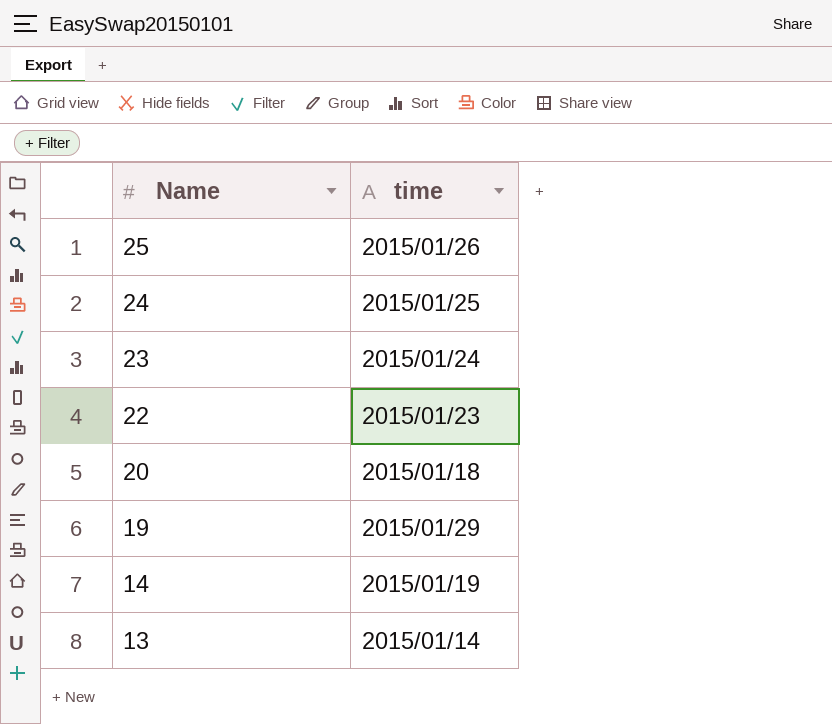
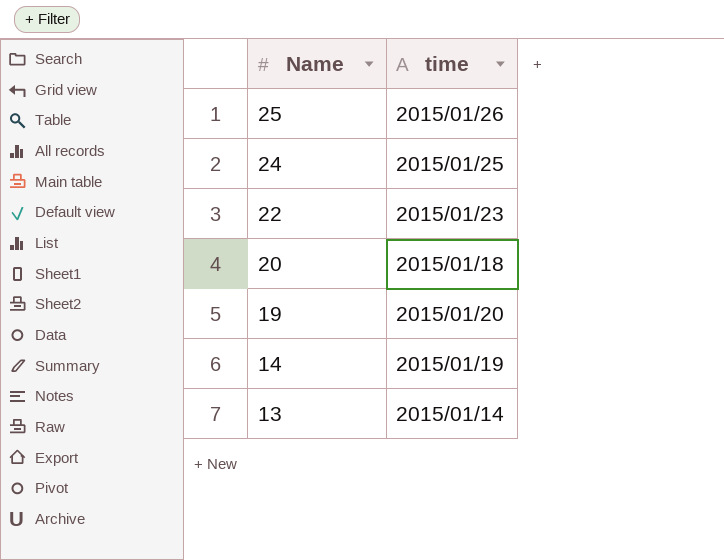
row 23: 2015/01/24 -> none
19 | time: 2015/01/29 -> 2015/01/20

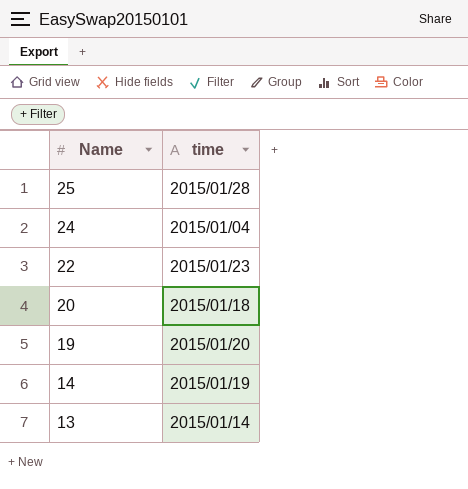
25 | time: 2015/01/26 -> 2015/01/28
24 | time: 2015/01/25 -> 2015/01/04

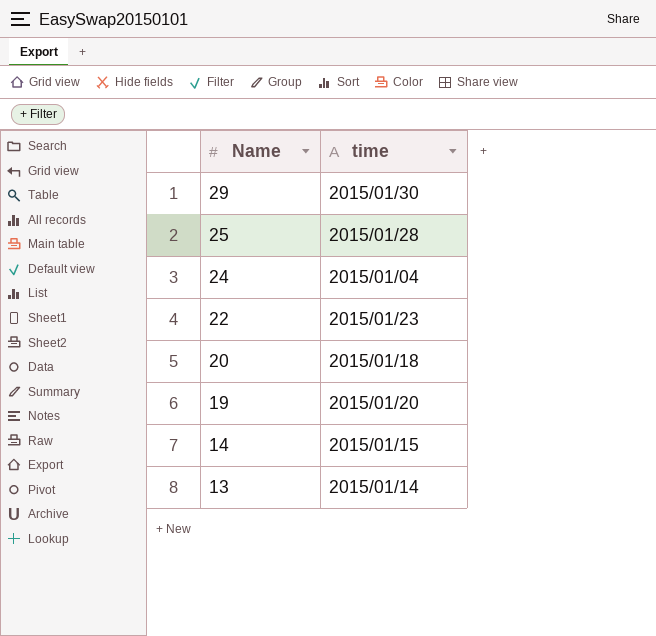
row 29: none -> 2015/01/30
14 | time: 2015/01/19 -> 2015/01/15

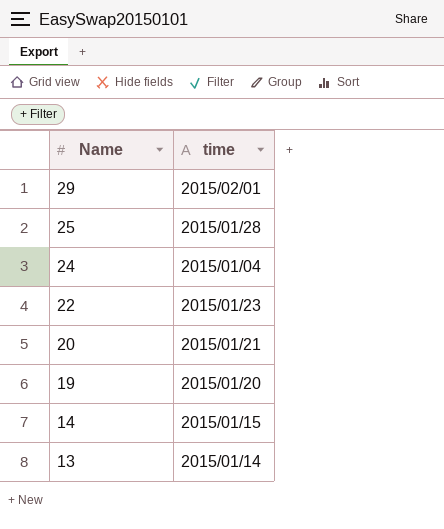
29 | time: 2015/01/30 -> 2015/02/01
20 | time: 2015/01/18 -> 2015/01/21

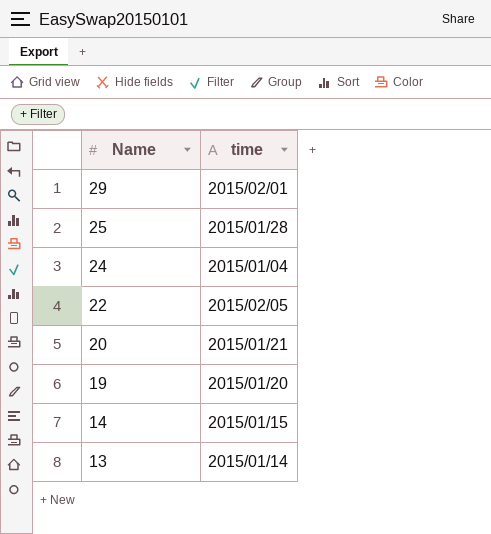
22 | time: 2015/01/23 -> 2015/02/05

